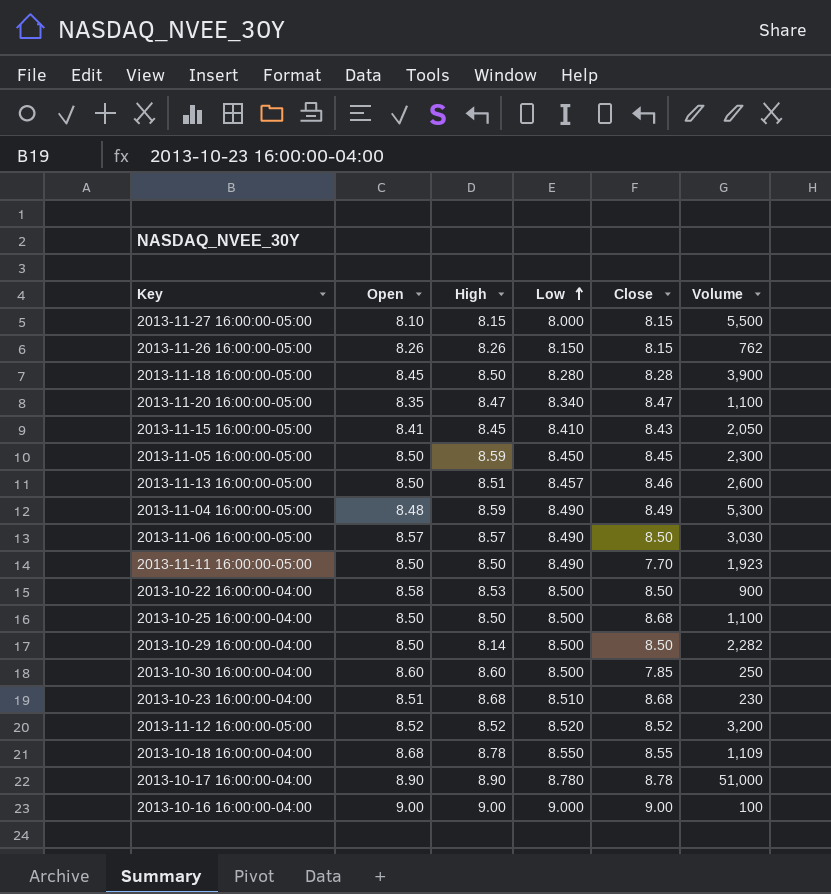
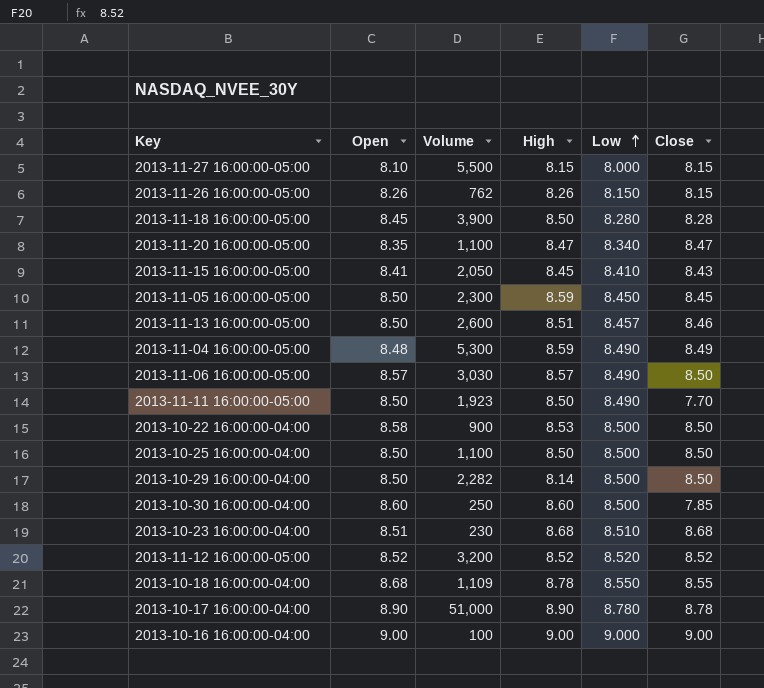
column Volume | position: 6 -> 3
2013-10-25 16:00:00-04:00 | Close: 8.68 -> 8.50

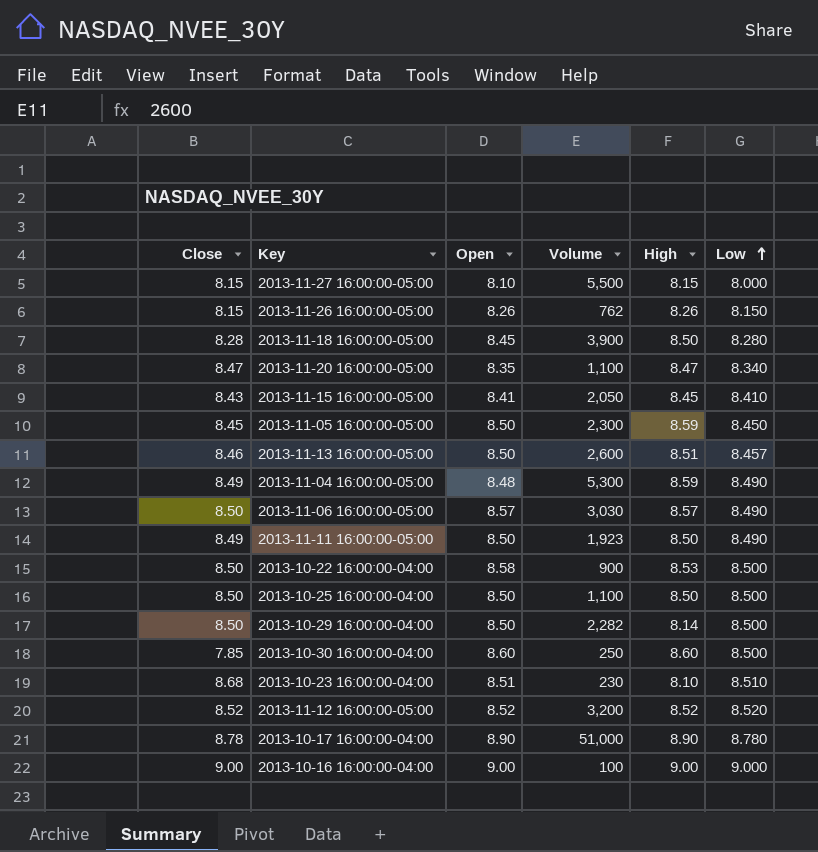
column Close | position: 6 -> 1
row 2013-10-18 16:00:00-04:00: 8.68 | 1,109 | 8.78 | 8.550 | 8.55 -> none
2013-11-11 16:00:00-05:00 | Close: 7.70 -> 8.49
2013-10-23 16:00:00-04:00 | High: 8.68 -> 8.10

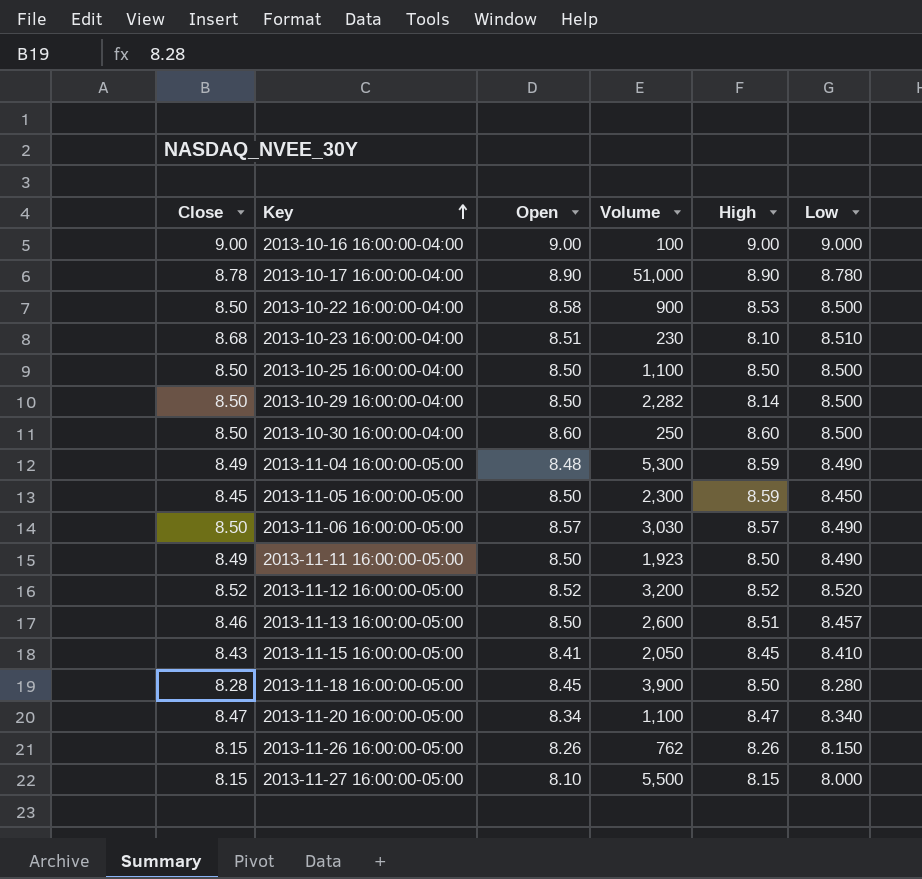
row order: Low ascending -> Key ascending
2013-10-30 16:00:00-04:00 | Close: 7.85 -> 8.50
2013-11-20 16:00:00-05:00 | Open: 8.35 -> 8.34

